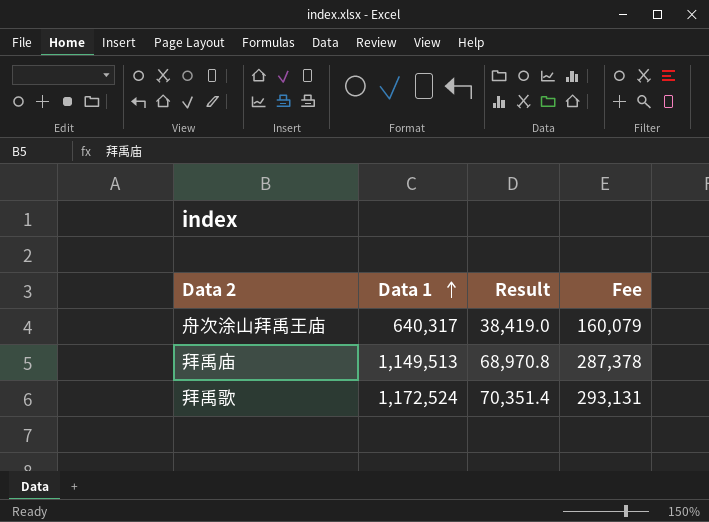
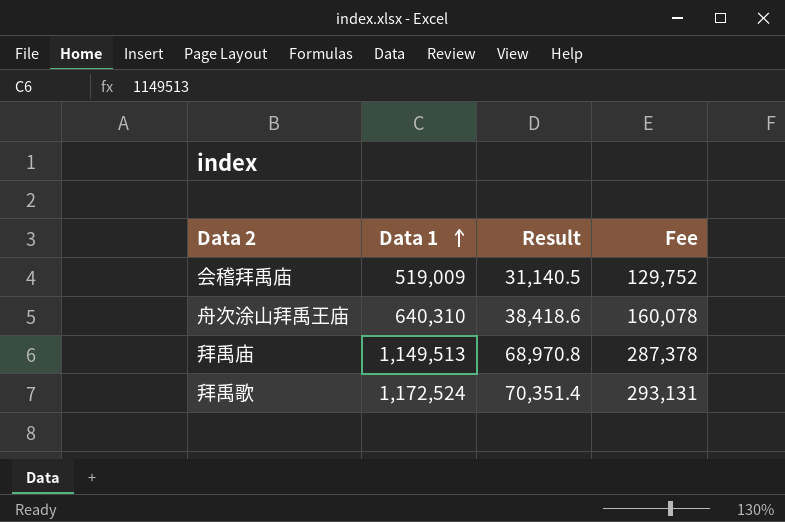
row 会稽拜禹庙: none -> 519,009 | 31,140.5 | 129,752
舟次涂山拜禹王庙 | Data 1: 640,317 -> 640,310
舟次涂山拜禹王庙 | Result: 38,419.0 -> 38,418.6
舟次涂山拜禹王庙 | Fee: 160,079 -> 160,078

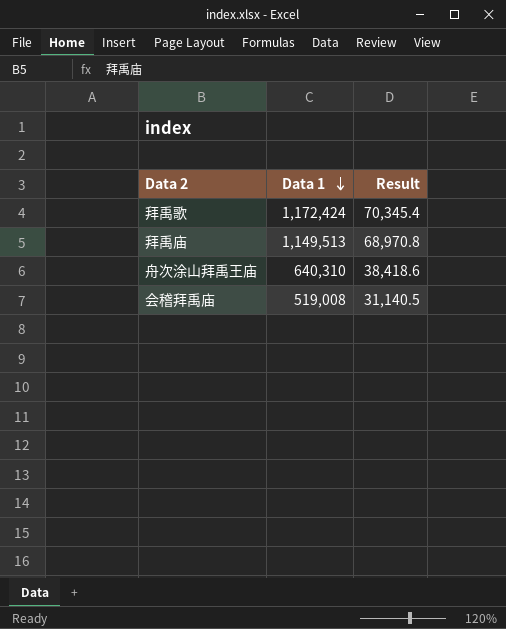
row order: Data 1 ascending -> Data 1 descending
column Fee | formula: [Data 1] * 0.25 -> none
拜禹歌 | Data 1: 1,172,524 -> 1,172,424
拜禹歌 | Result: 70,351.4 -> 70,345.4
会稽拜禹庙 | Data 1: 519,009 -> 519,008

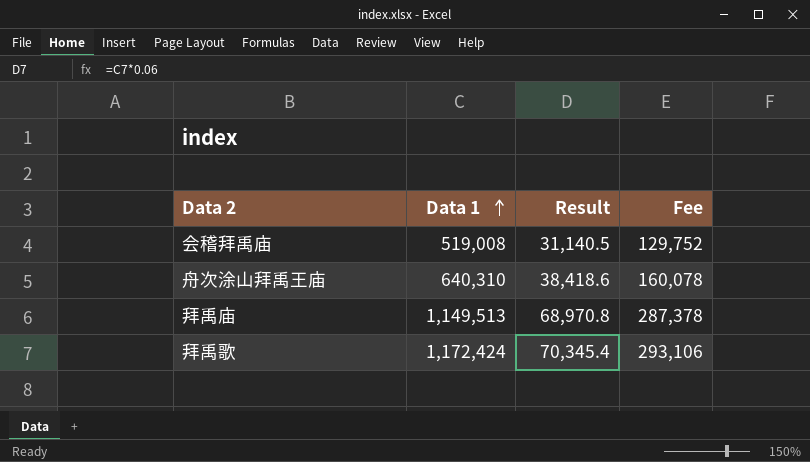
row order: Data 1 descending -> Data 1 ascending
column Fee | formula: none -> [Data 1] * 0.25

